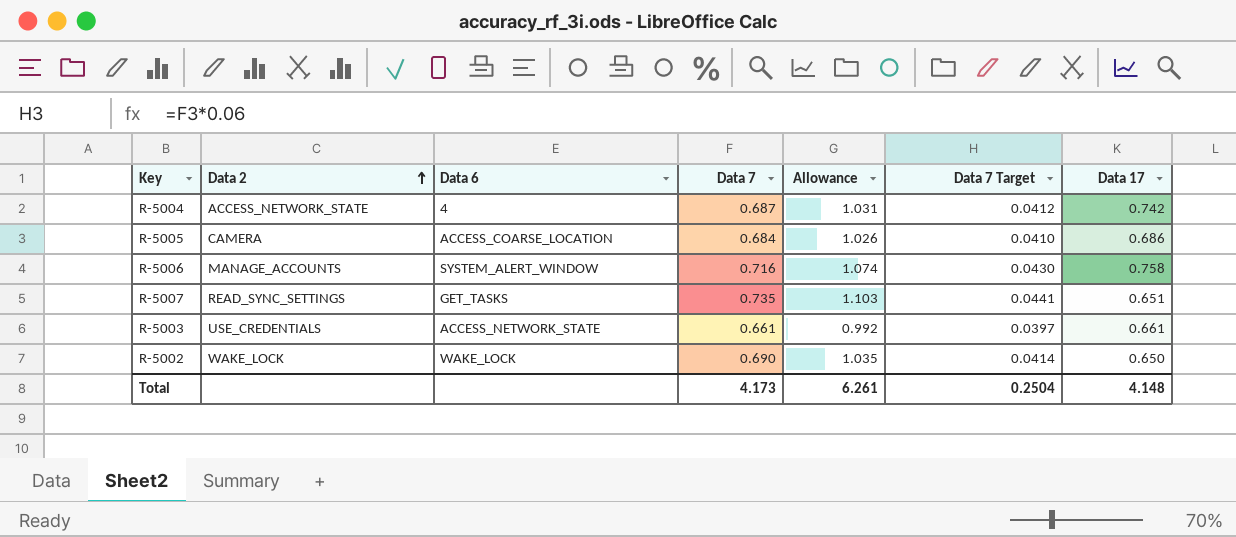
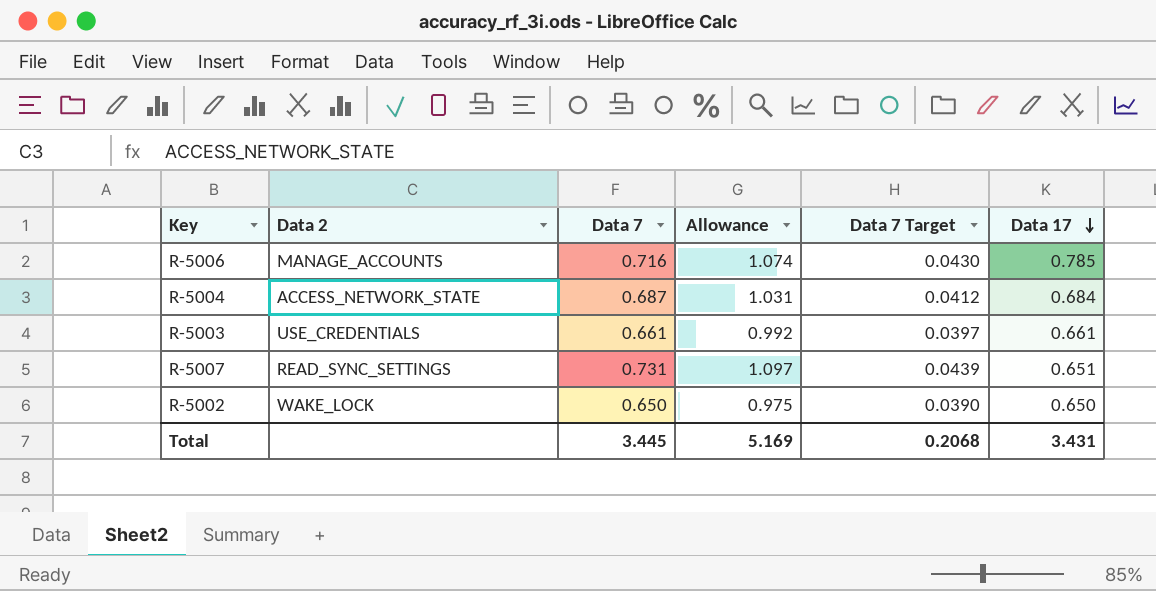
row order: Data 2 ascending -> Data 17 descending
column Data 6 | position: 3 -> none
row R-5005: CAMERA | ACCESS_COARSE_LOCATION | 0.684 | 1.026 | 0.0410 | 0.686 -> none
R-5006 | Data 17: 0.758 -> 0.785
R-5004 | Data 17: 0.742 -> 0.684
R-5007 | Data 7: 0.735 -> 0.731
R-5007 | Allowance: 1.103 -> 1.097
R-5007 | Data 7 Target: 0.0441 -> 0.0439
R-5002 | Data 7: 0.690 -> 0.650
R-5002 | Allowance: 1.035 -> 0.975
R-5002 | Data 7 Target: 0.0414 -> 0.0390
Total | Data 7: 4.173 -> 3.445
Total | Allowance: 6.261 -> 5.169
Total | Data 7 Target: 0.2504 -> 0.2068
Total | Data 17: 4.148 -> 3.431

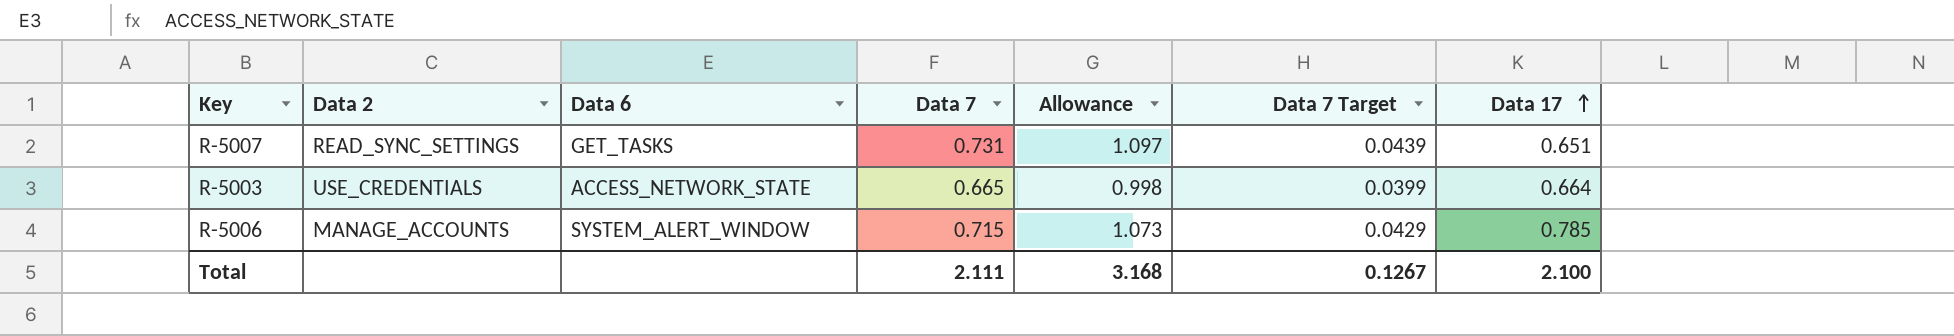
row order: Data 17 descending -> Data 17 ascending
column Data 6 | position: none -> 3
row R-5004: ACCESS_NETWORK_STATE | 0.687 | 1.031 | 0.0412 | 0.684 -> none
row R-5002: WAKE_LOCK | 0.650 | 0.975 | 0.0390 | 0.650 -> none
R-5003 | Data 7: 0.661 -> 0.665
R-5003 | Allowance: 0.992 -> 0.998
R-5003 | Data 7 Target: 0.0397 -> 0.0399
R-5003 | Data 17: 0.661 -> 0.664
R-5006 | Data 7: 0.716 -> 0.715
R-5006 | Allowance: 1.074 -> 1.073
R-5006 | Data 7 Target: 0.0430 -> 0.0429
Total | Data 7: 3.445 -> 2.111
Total | Allowance: 5.169 -> 3.168
Total | Data 7 Target: 0.2068 -> 0.1267
Total | Data 17: 3.431 -> 2.100

